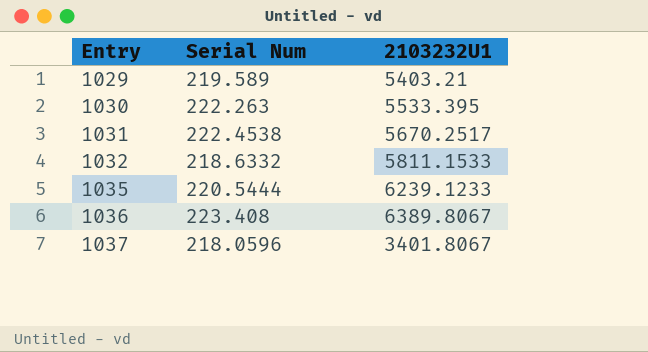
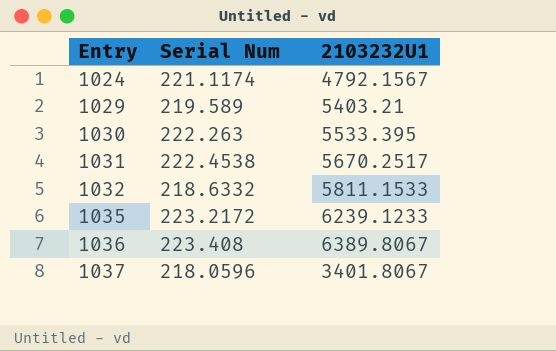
row 1024: none -> 221.1174 | 4792.1567
1035 | Serial Num: 220.5444 -> 223.2172

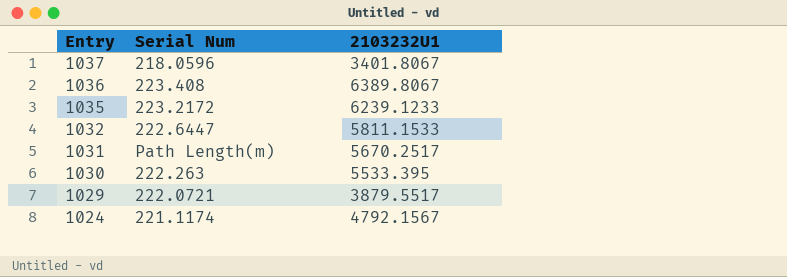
row order: Entry ascending -> Entry descending
1032 | Serial Num: 218.6332 -> 222.6447
1031 | Serial Num: 222.4538 -> Path Length(m)
1029 | Serial Num: 219.589 -> 222.0721
1029 | 2103232U1: 5403.21 -> 3879.5517

